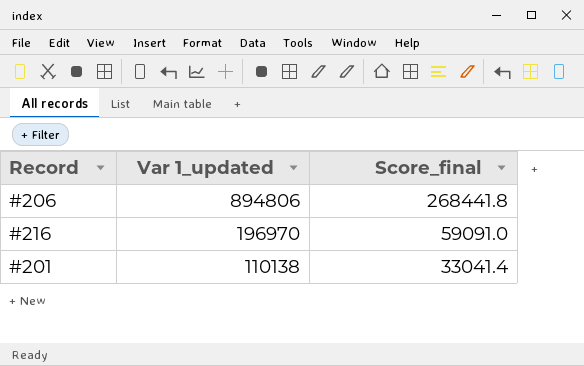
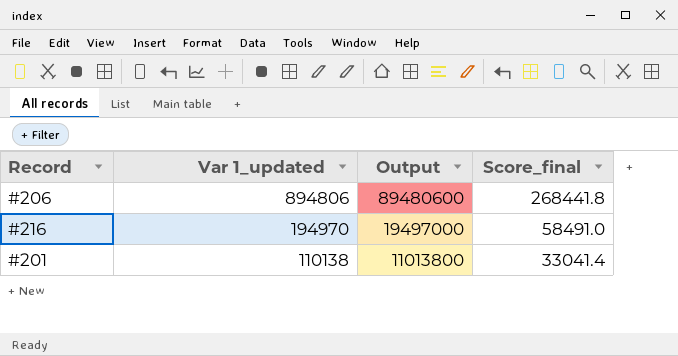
column Output | formula: none -> [Var 1_updated] * 100
#216 | Var 1_updated: 196970 -> 194970
#216 | Score_final: 59091.0 -> 58491.0

